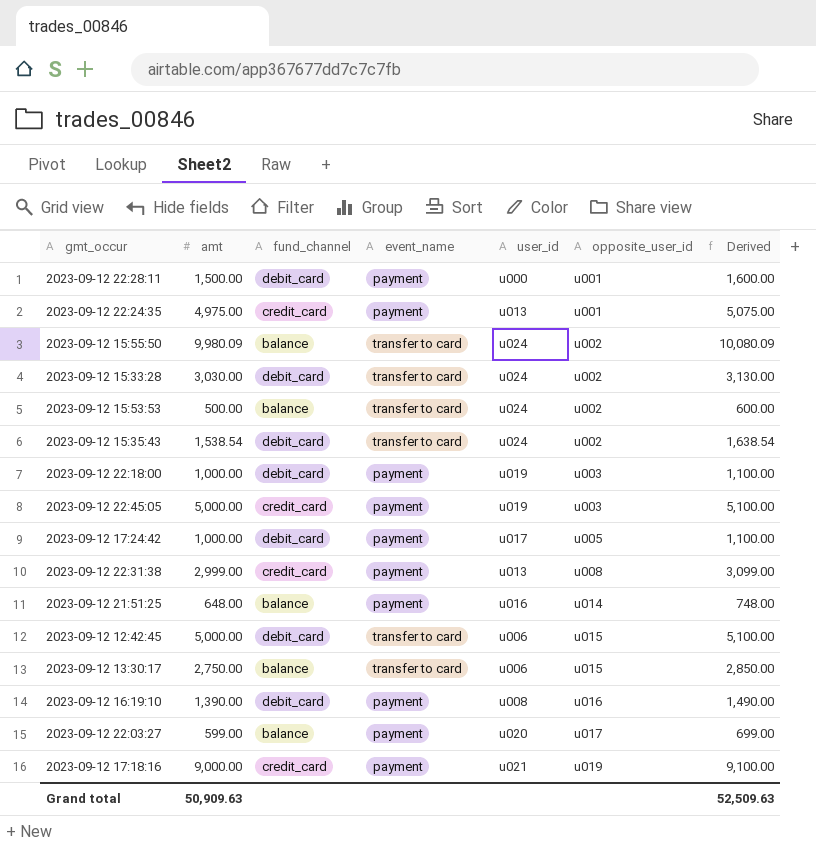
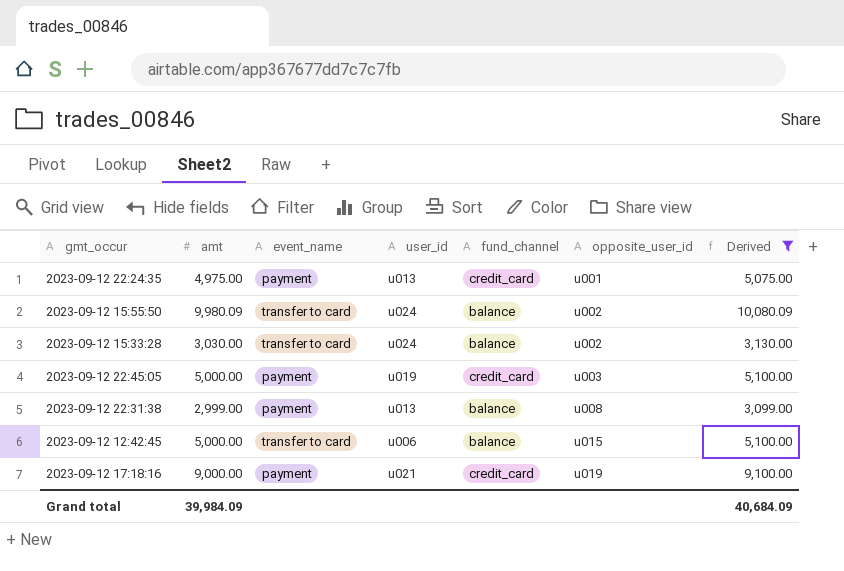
filter: none -> Derived >= 3,099.00
column fund_channel | position: 3 -> 5
2023-09-12 15:33:28 | fund_channel: debit_card -> balance
2023-09-12 22:31:38 | fund_channel: credit_card -> balance
2023-09-12 12:42:45 | fund_channel: debit_card -> balance
Grand total | amt: 50,909.63 -> 39,984.09
Grand total | Derived: 52,509.63 -> 40,684.09

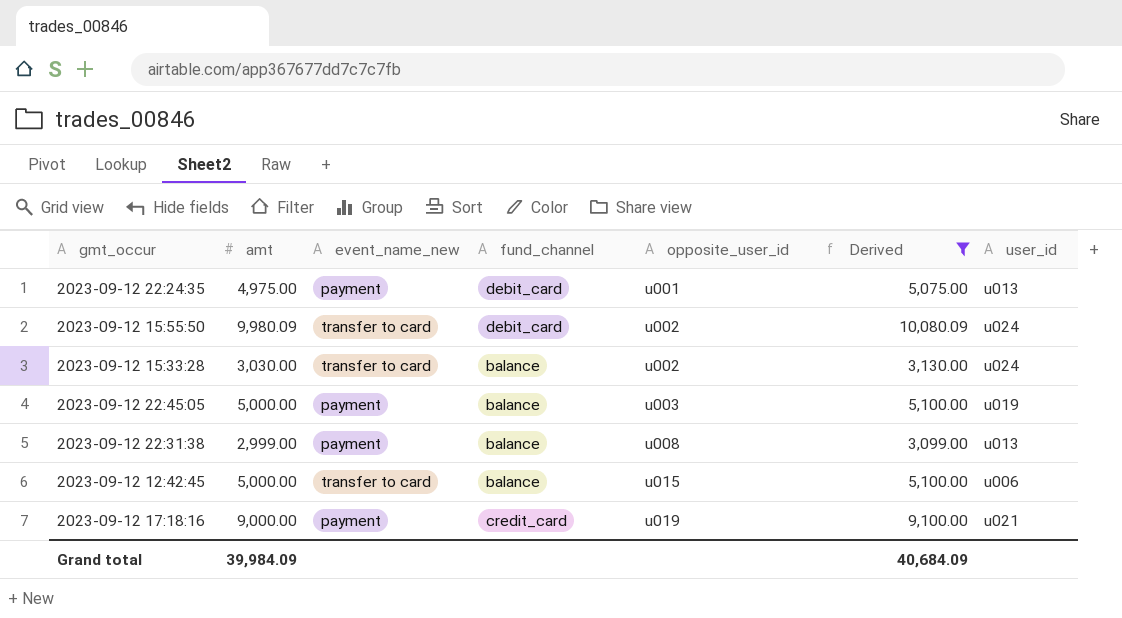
column name: event_name -> event_name_new
column user_id | position: 4 -> 7
2023-09-12 22:24:35 | fund_channel: credit_card -> debit_card
2023-09-12 15:55:50 | fund_channel: balance -> debit_card
2023-09-12 22:45:05 | fund_channel: credit_card -> balance

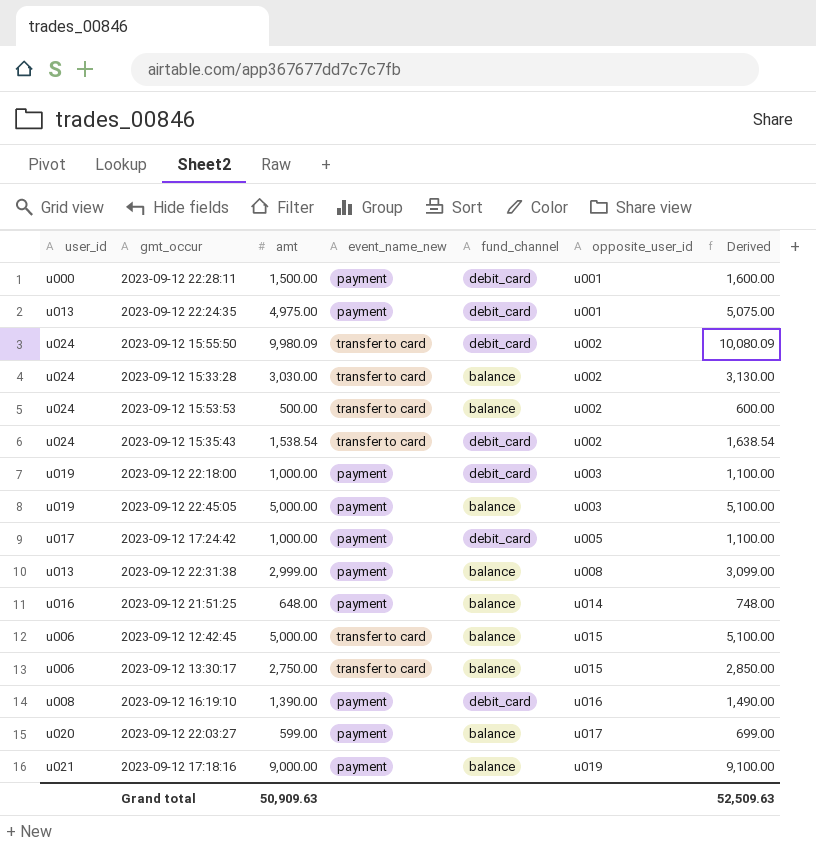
filter: Derived >= 3,099.00 -> none
column user_id | position: 7 -> 1
2023-09-12 17:18:16 | fund_channel: credit_card -> balance
Grand total | amt: 39,984.09 -> 50,909.63
Grand total | Derived: 40,684.09 -> 52,509.63

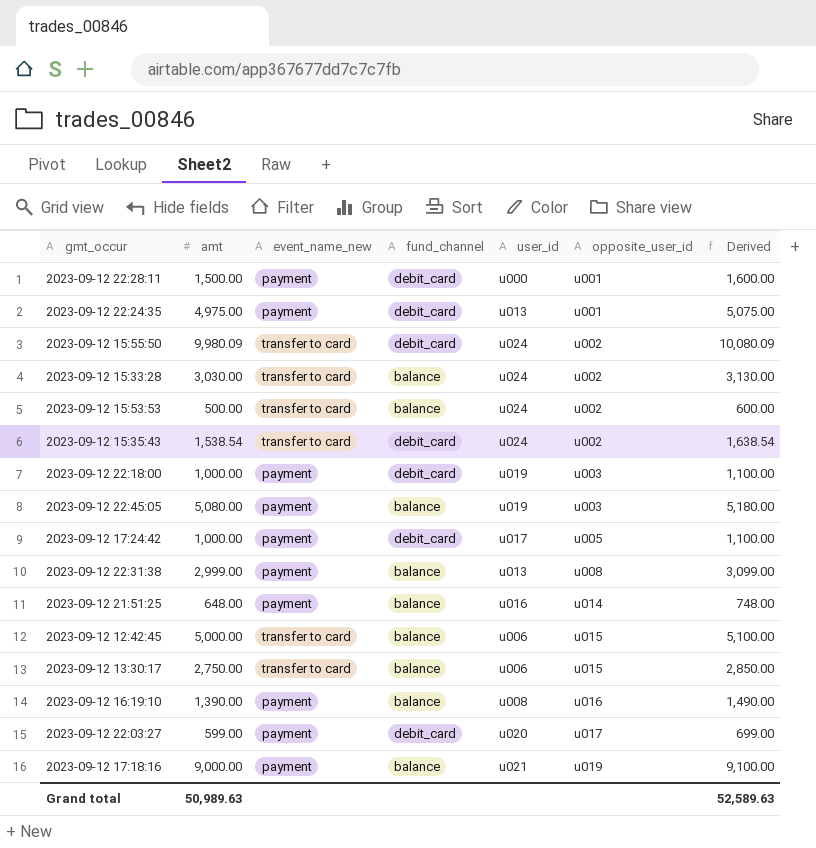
column user_id | position: 1 -> 5
2023-09-12 22:45:05 | amt: 5,000.00 -> 5,080.00
2023-09-12 22:45:05 | Derived: 5,100.00 -> 5,180.00
2023-09-12 16:19:10 | fund_channel: debit_card -> balance
2023-09-12 22:03:27 | fund_channel: balance -> debit_card
Grand total | amt: 50,909.63 -> 50,989.63
Grand total | Derived: 52,509.63 -> 52,589.63

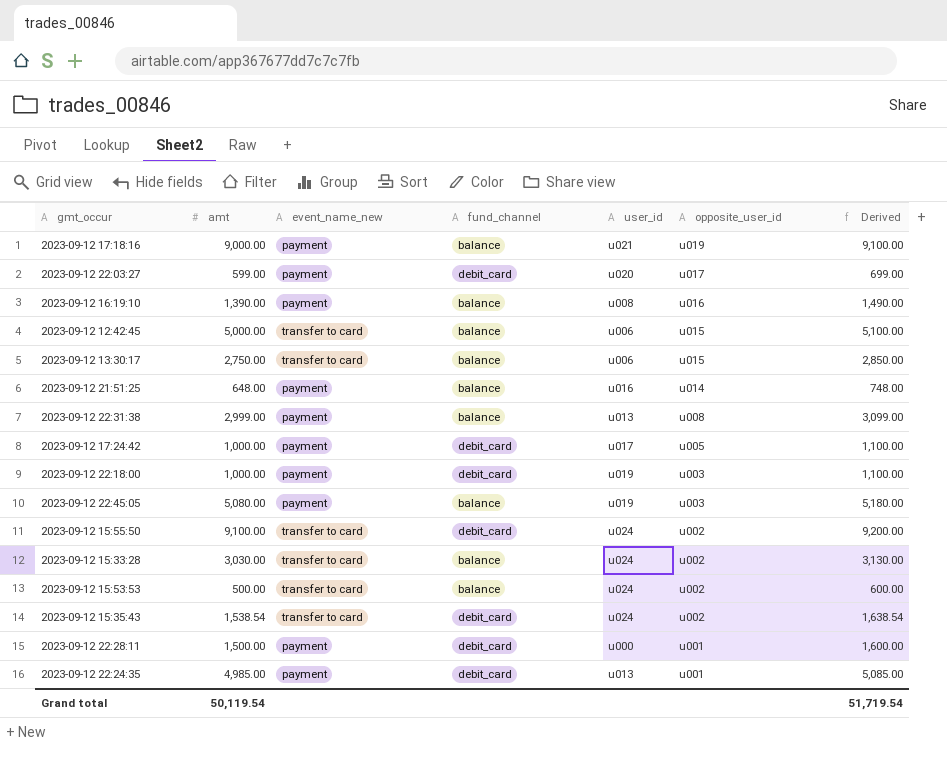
row order: opposite_user_id ascending -> opposite_user_id descending
2023-09-12 15:55:50 | amt: 9,980.09 -> 9,100.00
2023-09-12 15:55:50 | Derived: 10,080.09 -> 9,200.00
2023-09-12 22:24:35 | amt: 4,975.00 -> 4,985.00
2023-09-12 22:24:35 | Derived: 5,075.00 -> 5,085.00
Grand total | amt: 50,989.63 -> 50,119.54
Grand total | Derived: 52,589.63 -> 51,719.54

